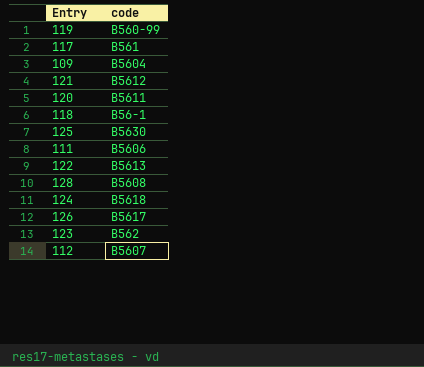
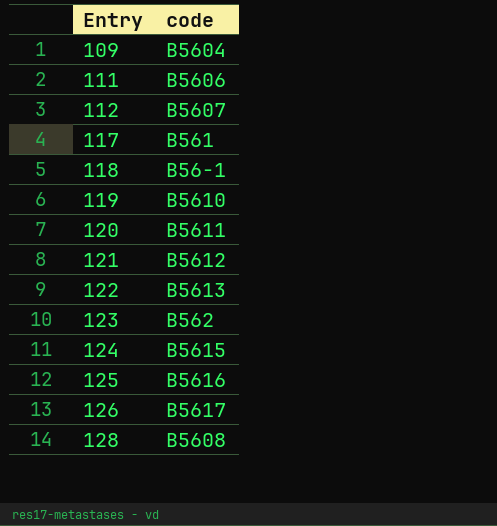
row order: none -> Entry ascending
119 | code: B560-99 -> B5610
124 | code: B5618 -> B5615
125 | code: B5630 -> B5616

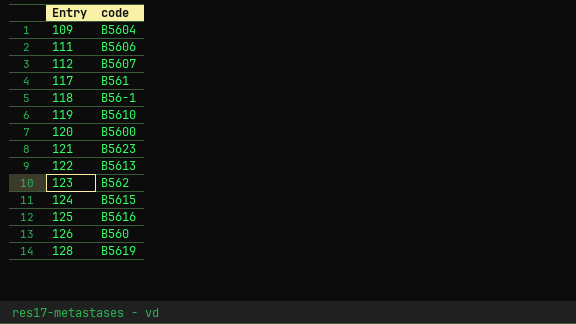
120 | code: B5611 -> B5600
121 | code: B5612 -> B5623
126 | code: B5617 -> B560
128 | code: B5608 -> B5619

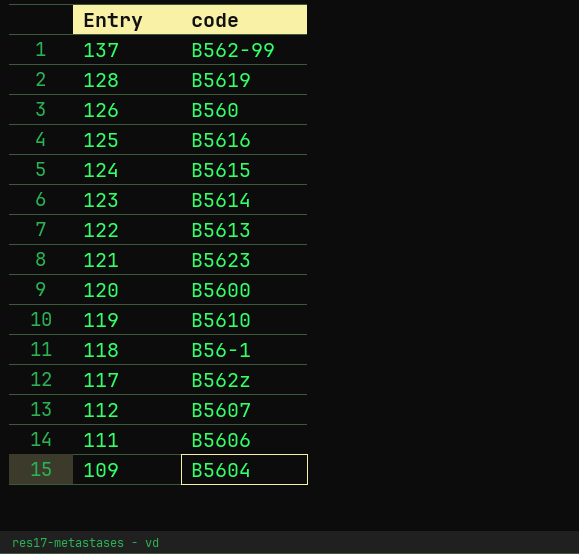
row order: Entry ascending -> Entry descending
row 137: none -> B562-99
123 | code: B562 -> B5614
117 | code: B561 -> B562z

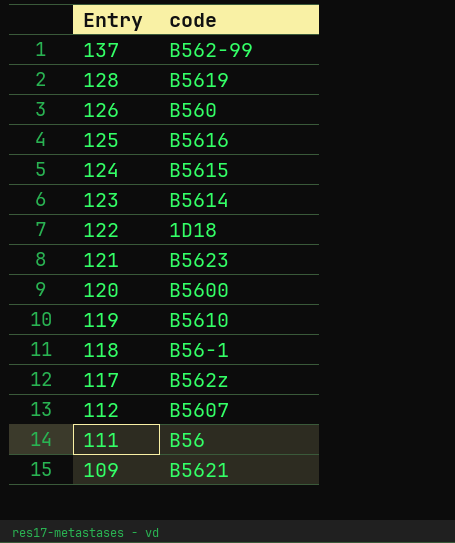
122 | code: B5613 -> 1D18
111 | code: B5606 -> B56
109 | code: B5604 -> B5621

